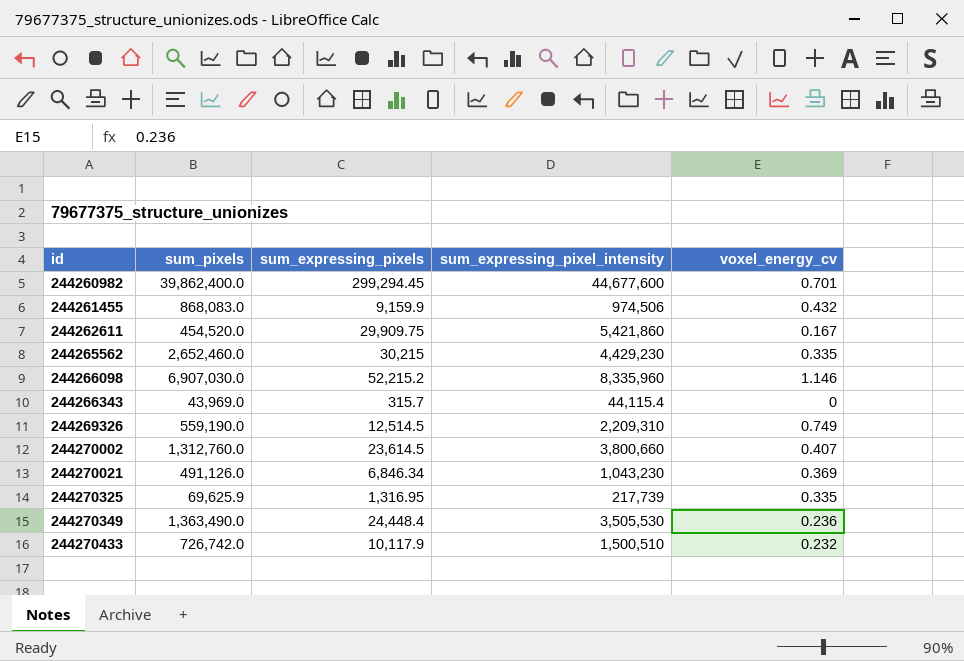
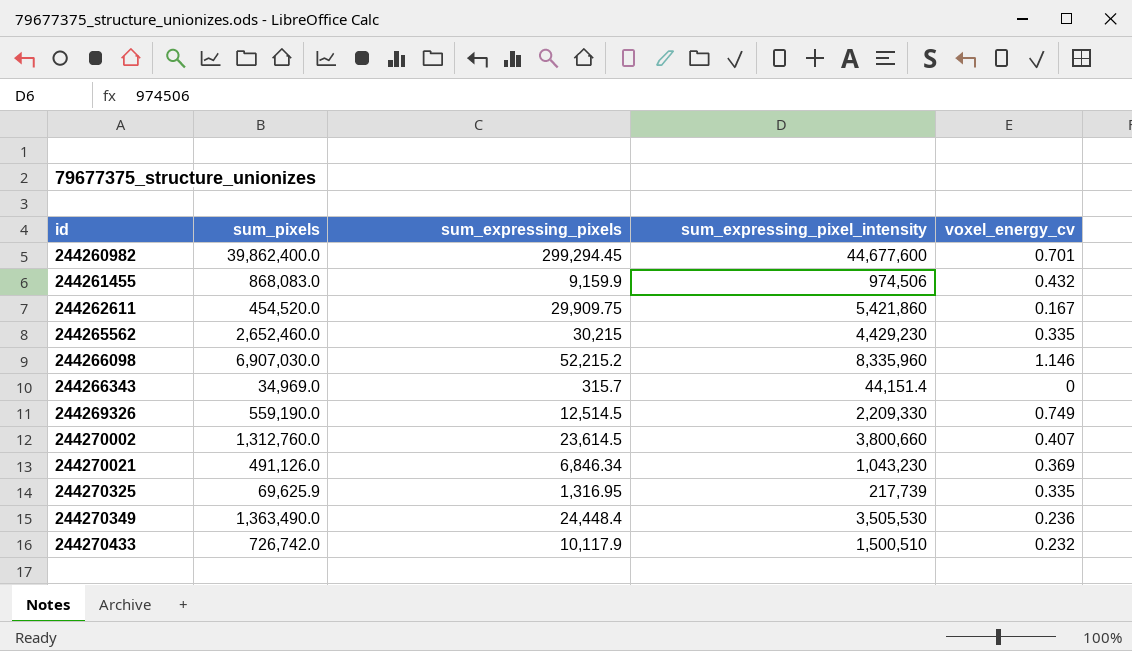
244266343 | sum_pixels: 43,969.0 -> 34,969.0
244266343 | sum_expressing_pixel_intensity: 44,115.4 -> 44,151.4
244269326 | sum_expressing_pixel_intensity: 2,209,310 -> 2,209,330

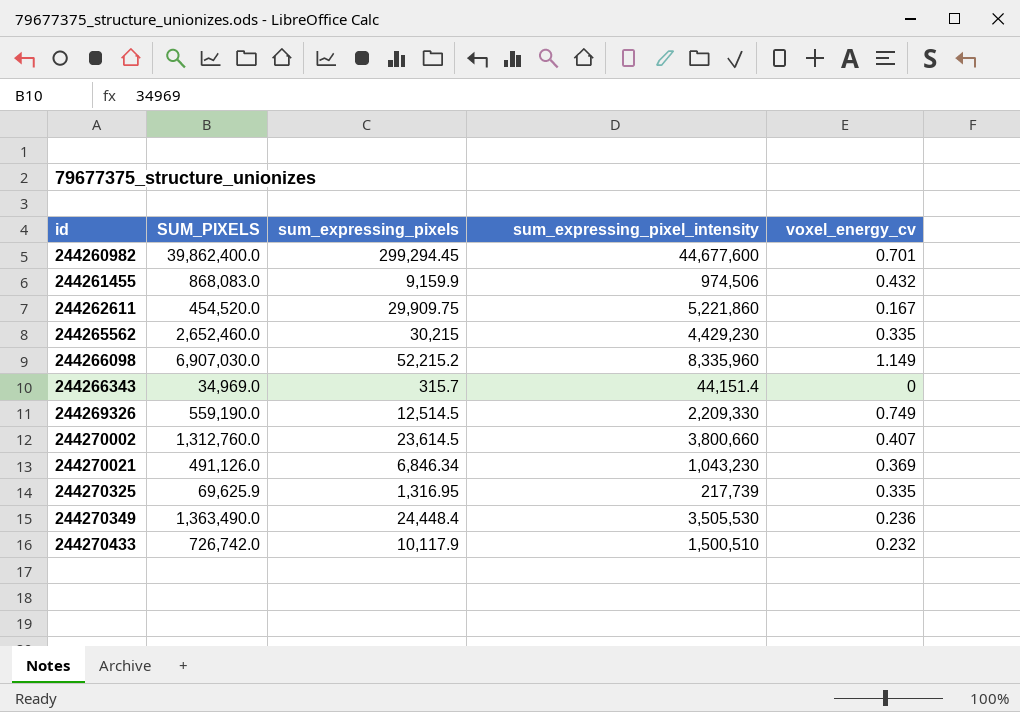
column name: sum_pixels -> SUM_PIXELS
244262611 | sum_expressing_pixel_intensity: 5,421,860 -> 5,221,860
244266098 | voxel_energy_cv: 1.146 -> 1.149

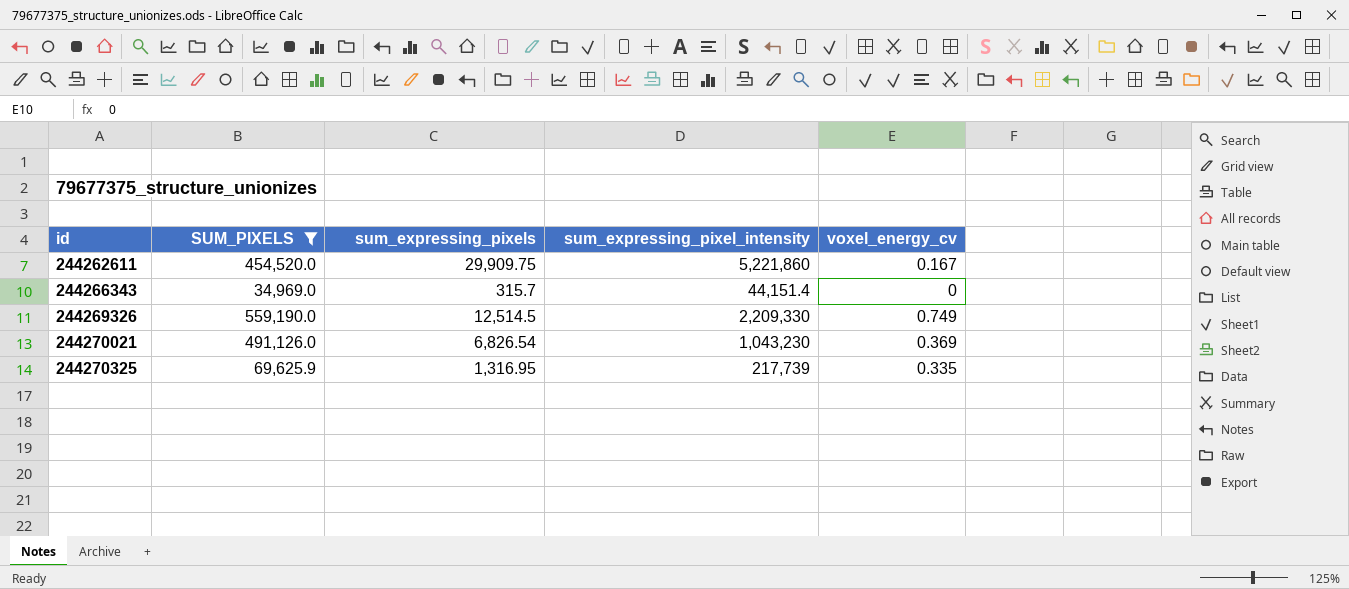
filter: none -> SUM_PIXELS <= 559,190.0
244270021 | sum_expressing_pixels: 6,846.34 -> 6,826.54

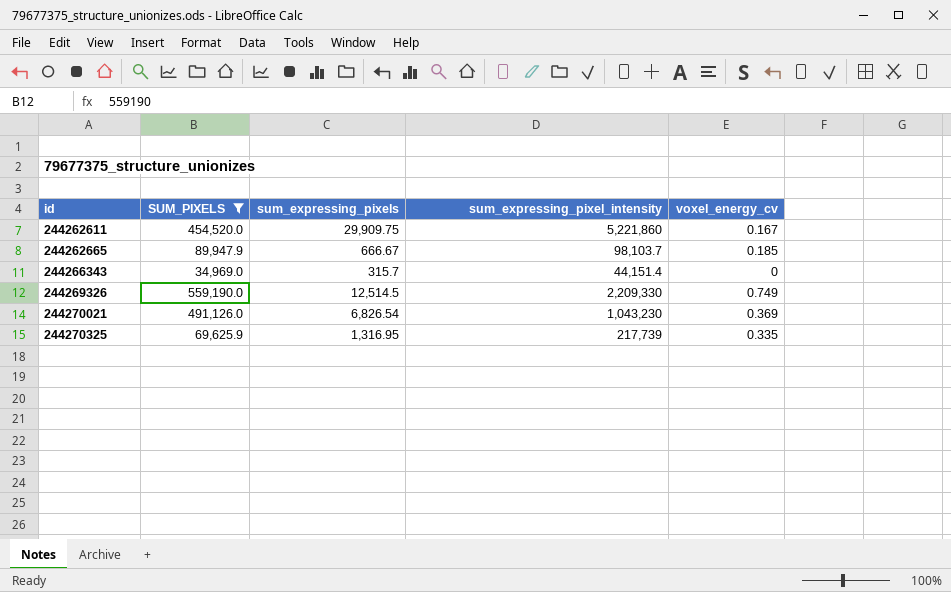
row 244262665: none -> 89,947.9 | 666.67 | 98,103.7 | 0.185

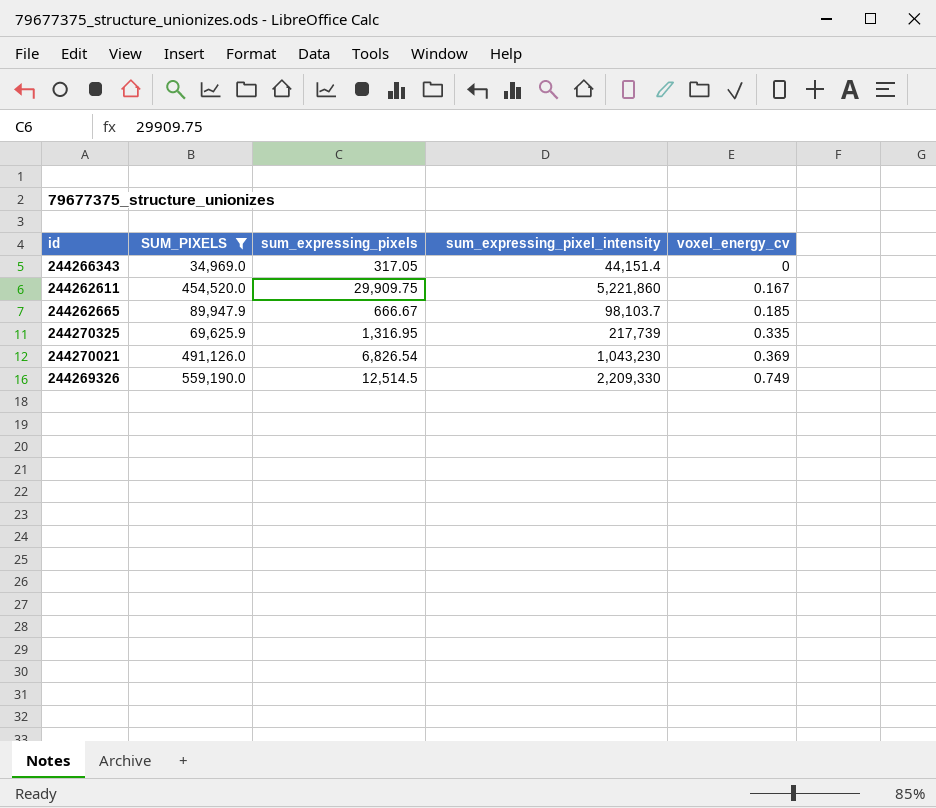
row order: id ascending -> voxel_energy_cv ascending
244266343 | sum_expressing_pixels: 315.7 -> 317.05

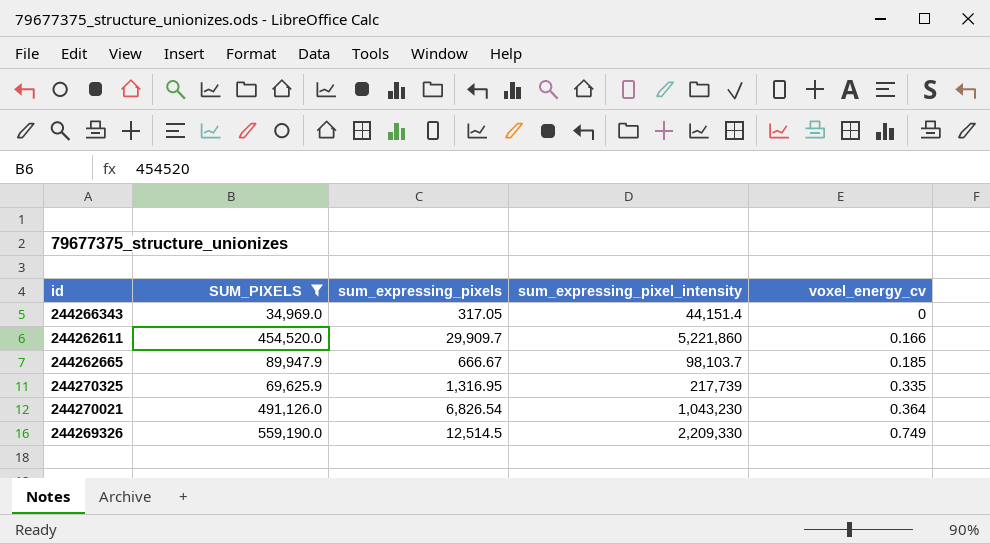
244262611 | sum_expressing_pixels: 29,909.75 -> 29,909.7
244262611 | voxel_energy_cv: 0.167 -> 0.166
244270021 | voxel_energy_cv: 0.369 -> 0.364

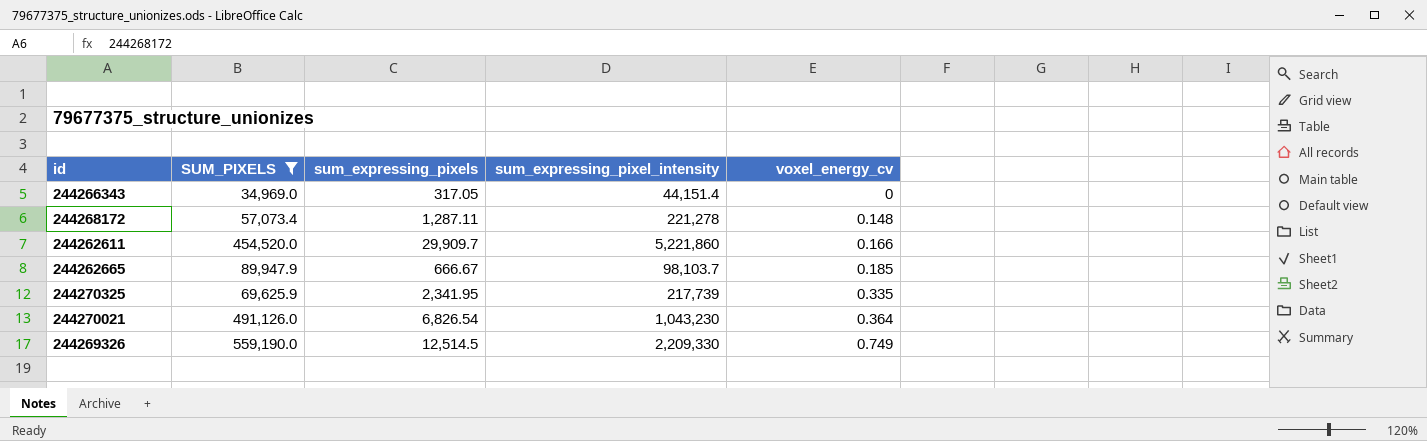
row 244268172: none -> 57,073.4 | 1,287.11 | 221,278 | 0.148
244270325 | sum_expressing_pixels: 1,316.95 -> 2,341.95

